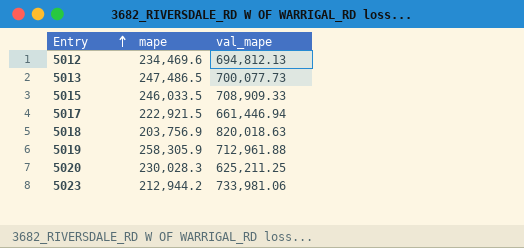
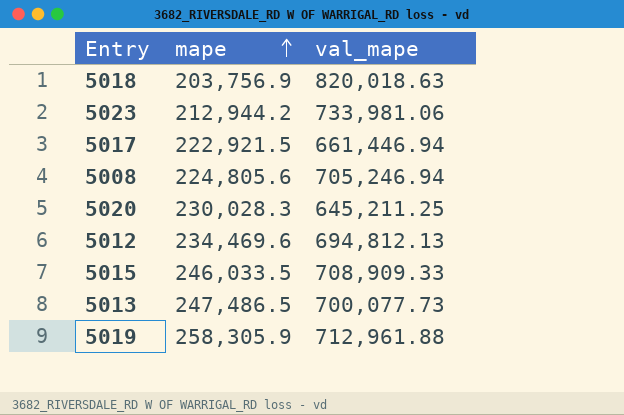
row order: Entry ascending -> mape ascending
row 5008: none -> 224,805.6 | 705,246.94
5020 | val_mape: 625,211.25 -> 645,211.25

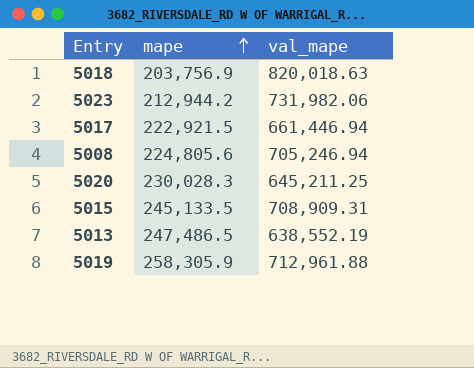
row 5012: 234,469.6 | 694,812.13 -> none
5023 | val_mape: 733,981.06 -> 731,982.06
5015 | mape: 246,033.5 -> 245,133.5
5015 | val_mape: 708,909.33 -> 708,909.31
5013 | val_mape: 700,077.73 -> 638,552.19

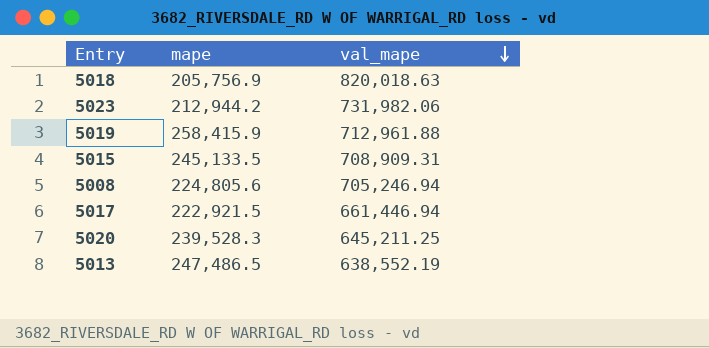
row order: mape ascending -> val_mape descending
5018 | mape: 203,756.9 -> 205,756.9
5019 | mape: 258,305.9 -> 258,415.9
5020 | mape: 230,028.3 -> 239,528.3

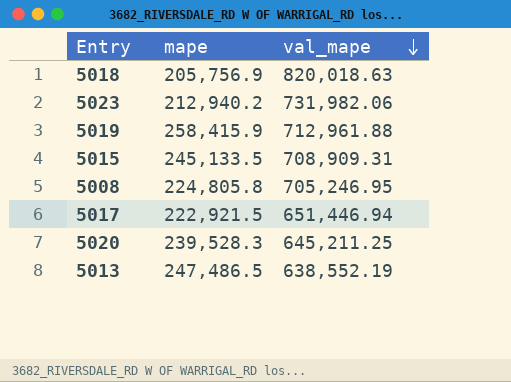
5023 | mape: 212,944.2 -> 212,940.2
5008 | mape: 224,805.6 -> 224,805.8
5008 | val_mape: 705,246.94 -> 705,246.95
5017 | val_mape: 661,446.94 -> 651,446.94

